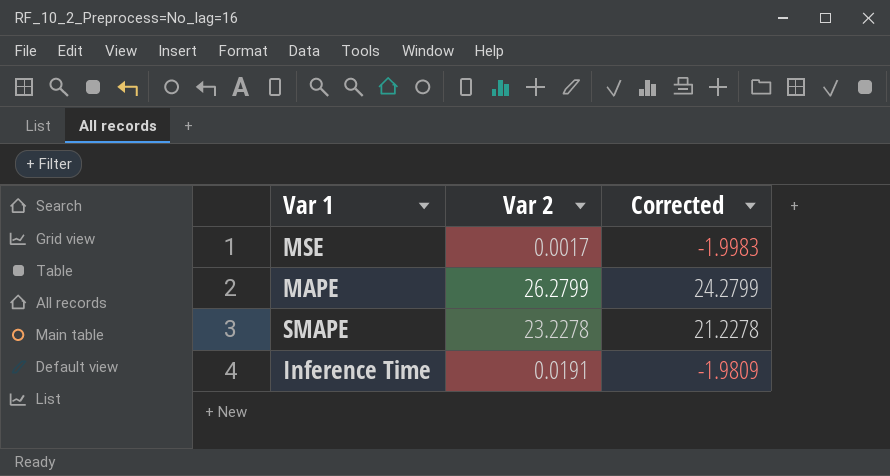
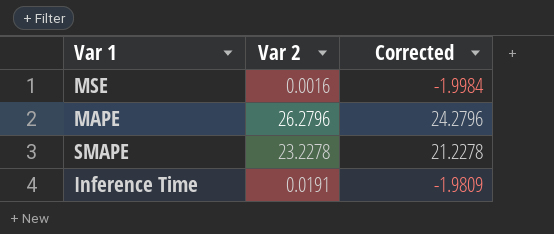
MSE | Var 2: 0.0017 -> 0.0016
MSE | Corrected: -1.9983 -> -1.9984
MAPE | Var 2: 26.2799 -> 26.2796
MAPE | Corrected: 24.2799 -> 24.2796

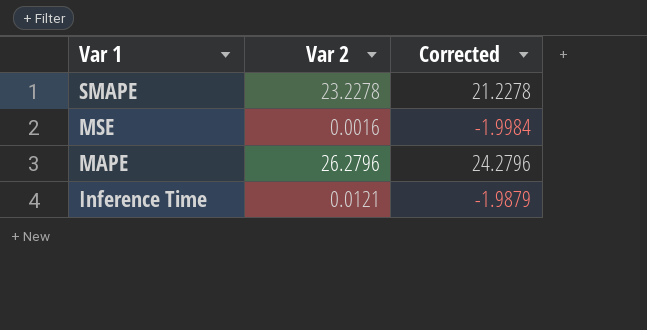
row order: none -> Var 1 descending
Inference Time | Var 2: 0.0191 -> 0.0121
Inference Time | Corrected: -1.9809 -> -1.9879

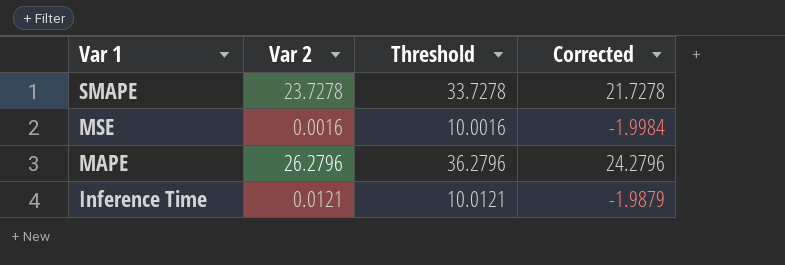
column Threshold | formula: none -> [Var 2] + 10
SMAPE | Var 2: 23.2278 -> 23.7278
SMAPE | Corrected: 21.2278 -> 21.7278

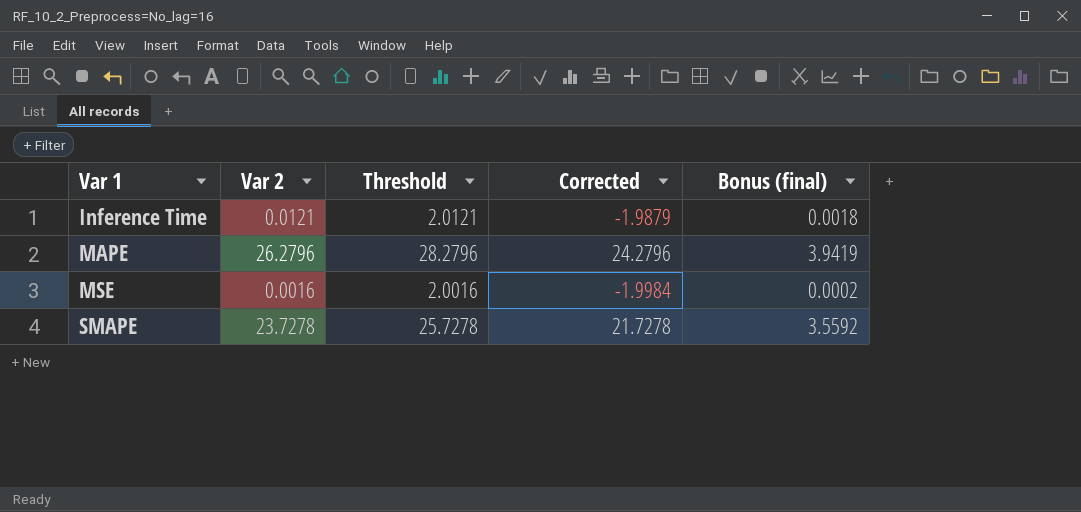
row order: Var 1 descending -> Var 1 ascending
column Threshold | formula: [Var 2] + 10 -> [Var 2] + 2
column Bonus (final) | formula: none -> [Var 2] * 0.15

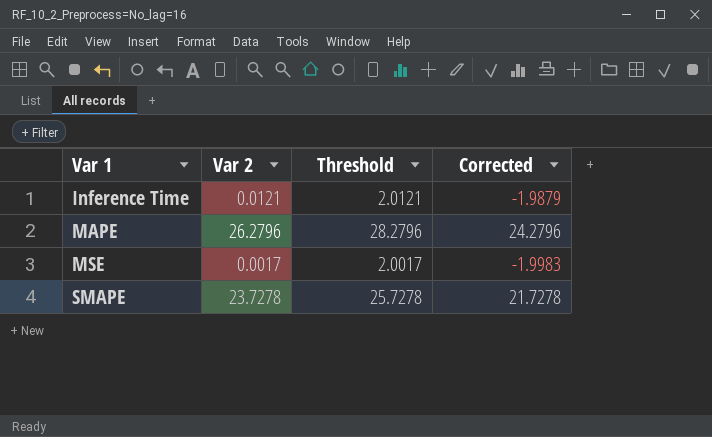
column Bonus (final) | formula: [Var 2] * 0.15 -> none
MSE | Var 2: 0.0016 -> 0.0017
MSE | Threshold: 2.0016 -> 2.0017
MSE | Corrected: -1.9984 -> -1.9983

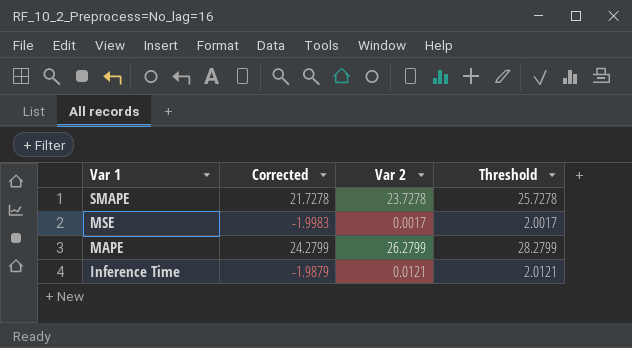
row order: Var 1 ascending -> Var 1 descending
column Corrected | position: 4 -> 2
MAPE | Corrected: 24.2796 -> 24.2799
MAPE | Var 2: 26.2796 -> 26.2799
MAPE | Threshold: 28.2796 -> 28.2799

